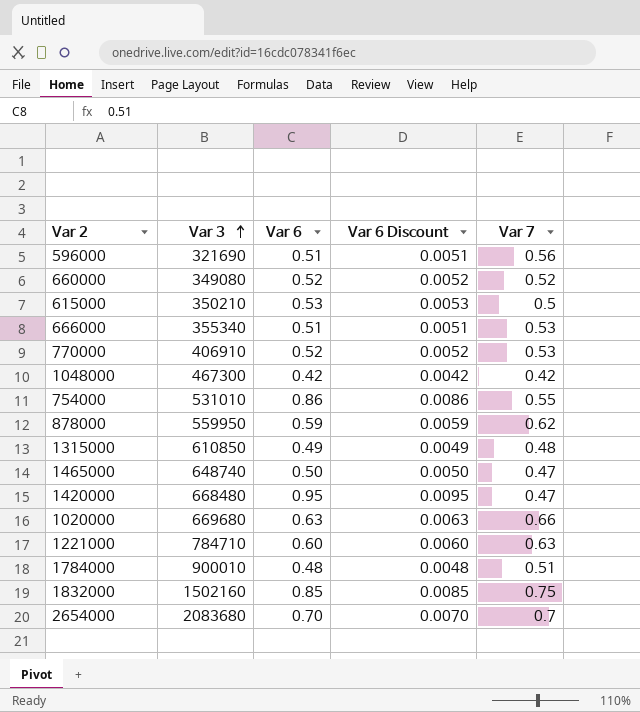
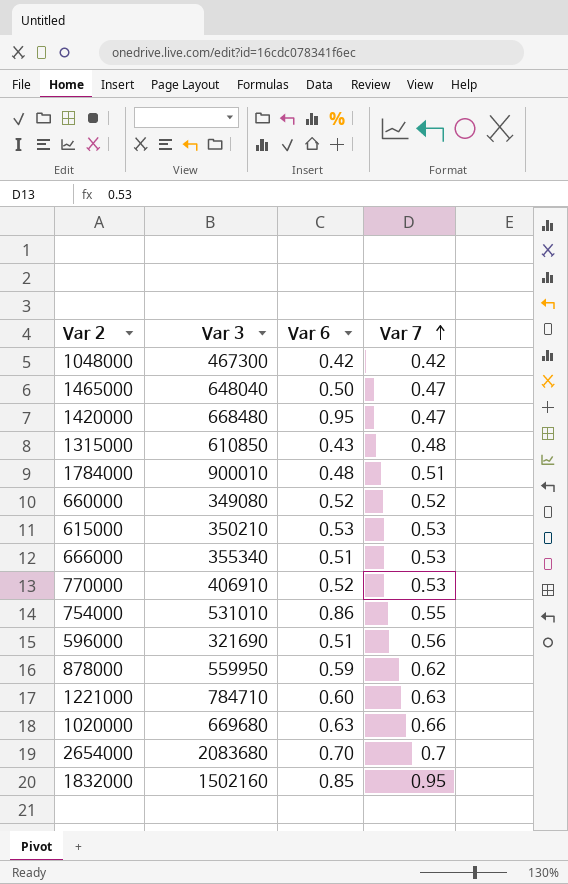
row order: Var 3 ascending -> Var 7 ascending
column Var 6 Discount | formula: [Var 6] * 0.01 -> none
1465000 | Var 3: 648740 -> 648040
1315000 | Var 6: 0.49 -> 0.43
615000 | Var 7: 0.5 -> 0.53
1832000 | Var 7: 0.75 -> 0.95

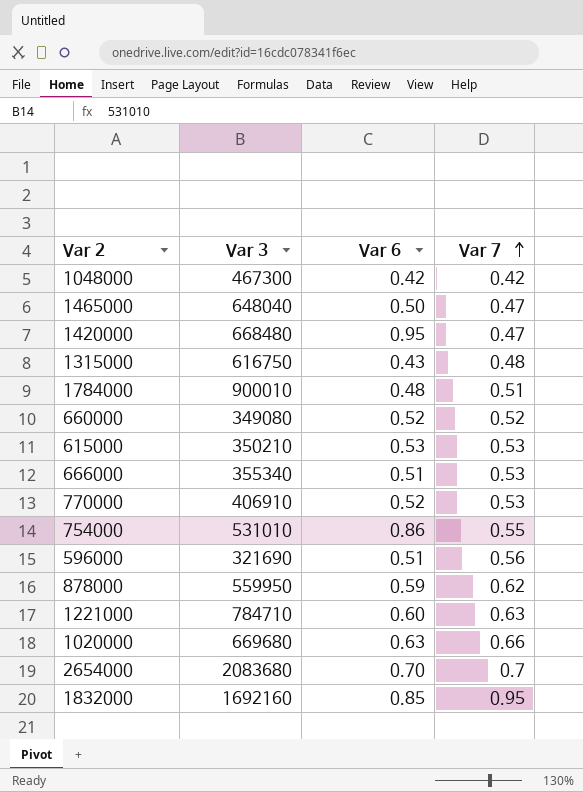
1315000 | Var 3: 610850 -> 616750
1832000 | Var 3: 1502160 -> 1692160

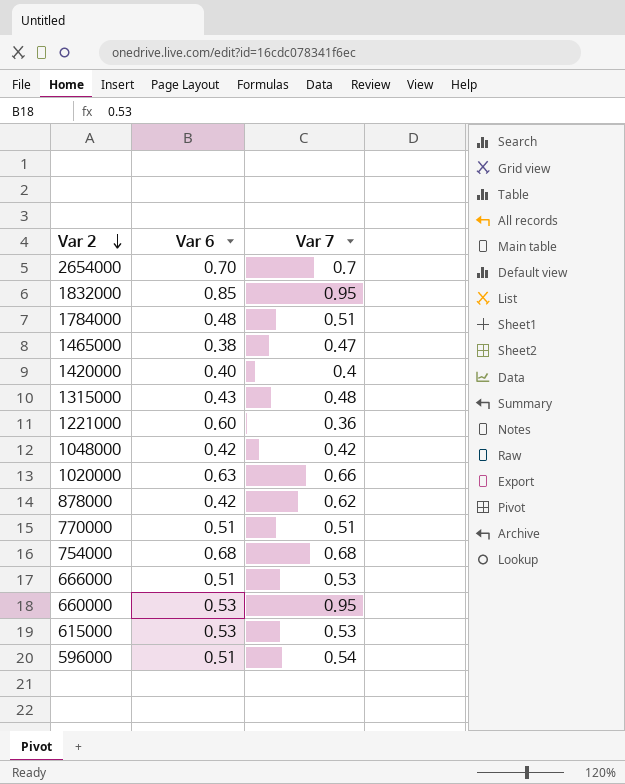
row order: Var 7 ascending -> Var 2 descending
column Var 3 | position: 2 -> none
1465000 | Var 6: 0.50 -> 0.38
1420000 | Var 6: 0.95 -> 0.40
1420000 | Var 7: 0.47 -> 0.4
1221000 | Var 7: 0.63 -> 0.36
878000 | Var 6: 0.59 -> 0.42
770000 | Var 6: 0.52 -> 0.51
770000 | Var 7: 0.53 -> 0.51
754000 | Var 6: 0.86 -> 0.68
754000 | Var 7: 0.55 -> 0.68
660000 | Var 6: 0.52 -> 0.53
660000 | Var 7: 0.52 -> 0.95
596000 | Var 7: 0.56 -> 0.54

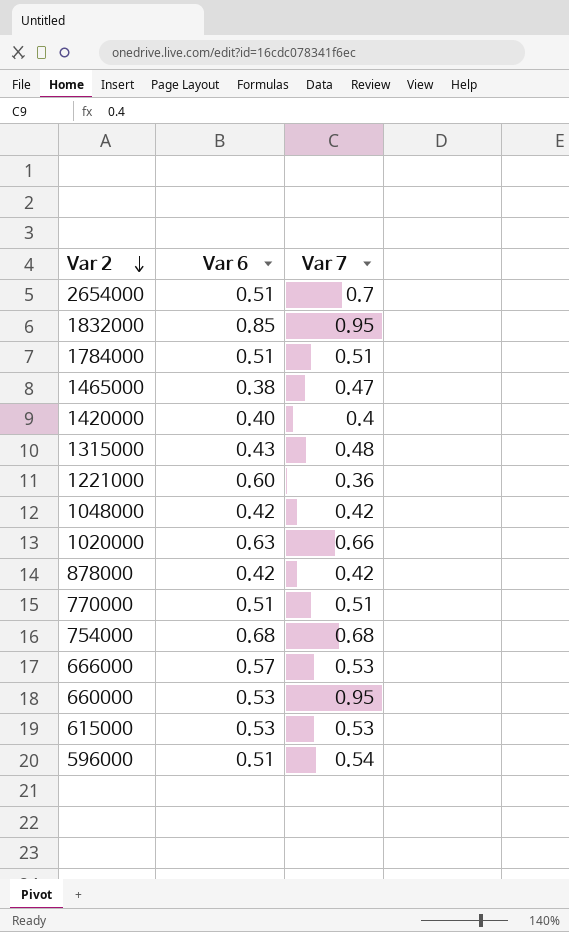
2654000 | Var 6: 0.70 -> 0.51
1784000 | Var 6: 0.48 -> 0.51
878000 | Var 7: 0.62 -> 0.42
666000 | Var 6: 0.51 -> 0.57

